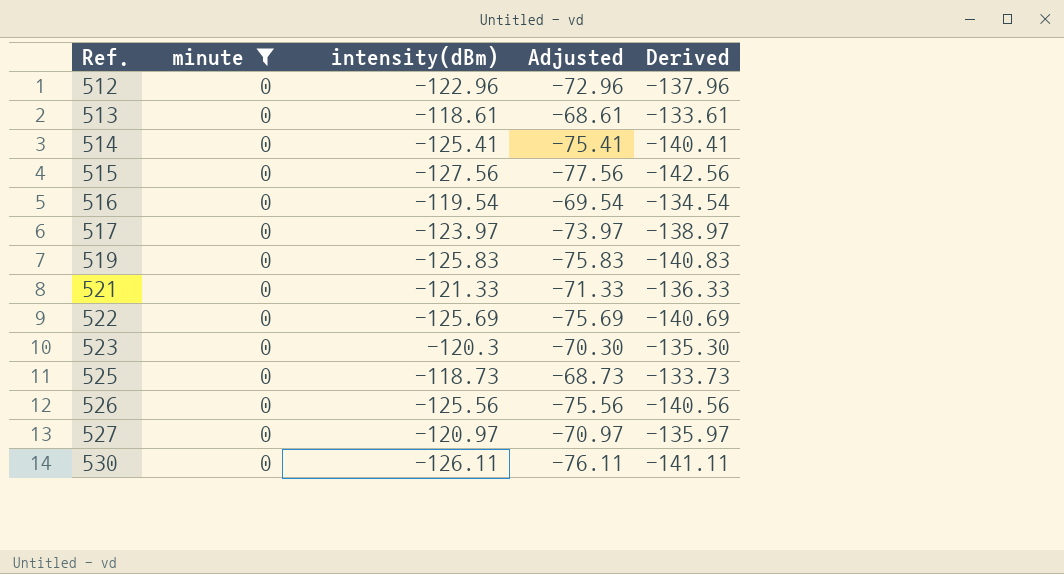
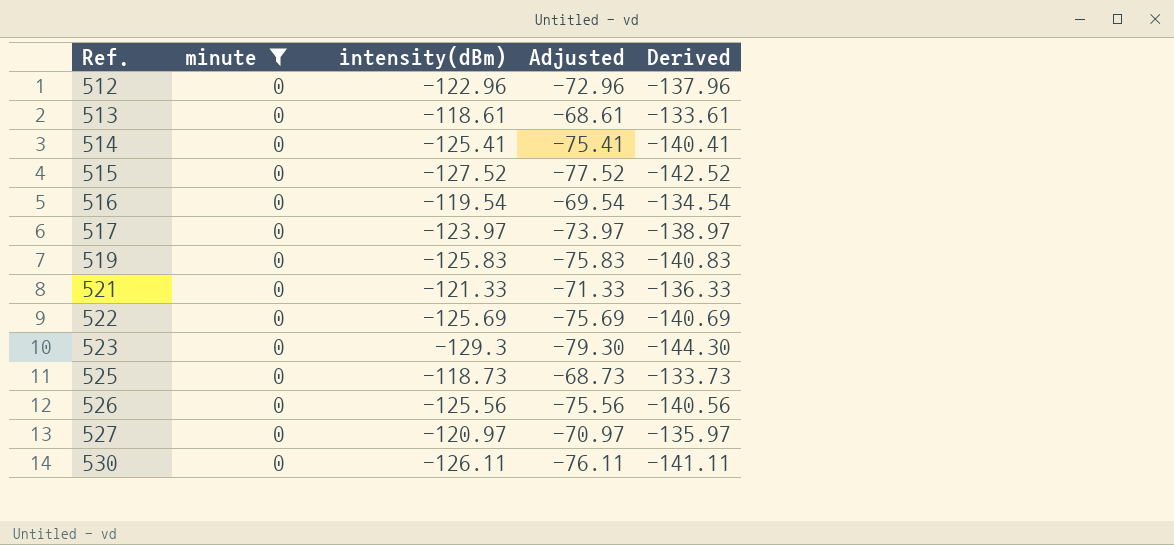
515 | intensity(dBm): -127.56 -> -127.52
515 | Adjusted: -77.56 -> -77.52
515 | Derived: -142.56 -> -142.52
523 | intensity(dBm): -120.3 -> -129.3
523 | Adjusted: -70.30 -> -79.30
523 | Derived: -135.30 -> -144.30

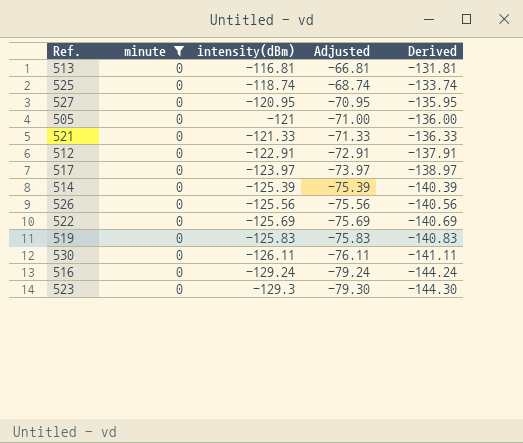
row order: Ref. ascending -> intensity(dBm) descending
row 515: 0 | -127.52 | -77.52 | -142.52 -> none
513 | intensity(dBm): -118.61 -> -116.81
513 | Adjusted: -68.61 -> -66.81
513 | Derived: -133.61 -> -131.81
525 | intensity(dBm): -118.73 -> -118.74
525 | Adjusted: -68.73 -> -68.74
525 | Derived: -133.73 -> -133.74
527 | intensity(dBm): -120.97 -> -120.95
527 | Adjusted: -70.97 -> -70.95
527 | Derived: -135.97 -> -135.95
row 505: none -> 0 | -121 | -71.00 | -136.00
512 | intensity(dBm): -122.96 -> -122.91
512 | Adjusted: -72.96 -> -72.91
512 | Derived: -137.96 -> -137.91
514 | intensity(dBm): -125.41 -> -125.39
514 | Adjusted: -75.41 -> -75.39
514 | Derived: -140.41 -> -140.39
516 | intensity(dBm): -119.54 -> -129.24
516 | Adjusted: -69.54 -> -79.24
516 | Derived: -134.54 -> -144.24

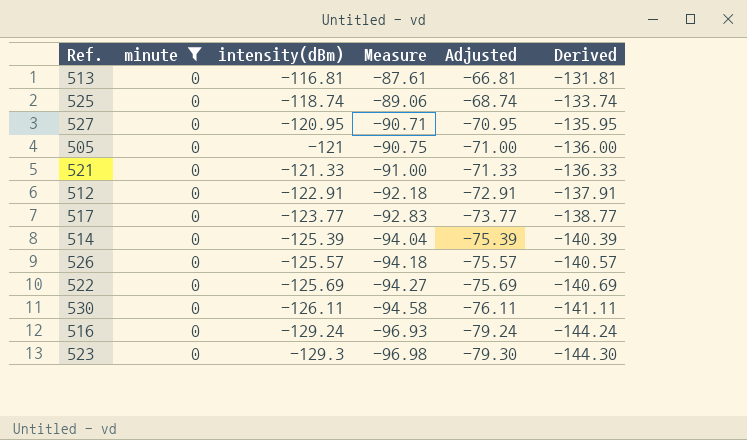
column Measure | formula: none -> [intensity(dBm)] * 0.75
row 519: 0 | -125.83 | -75.83 | -140.83 -> none
517 | intensity(dBm): -123.97 -> -123.77
517 | Adjusted: -73.97 -> -73.77
517 | Derived: -138.97 -> -138.77
526 | intensity(dBm): -125.56 -> -125.57
526 | Adjusted: -75.56 -> -75.57
526 | Derived: -140.56 -> -140.57

